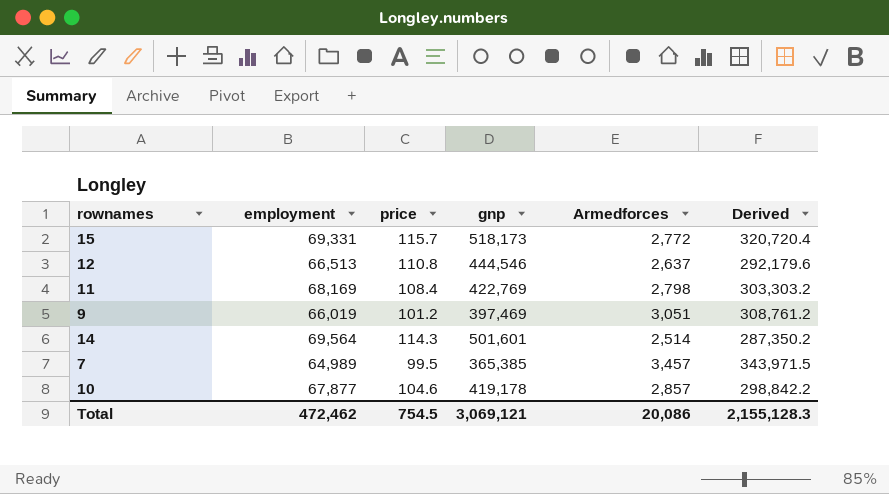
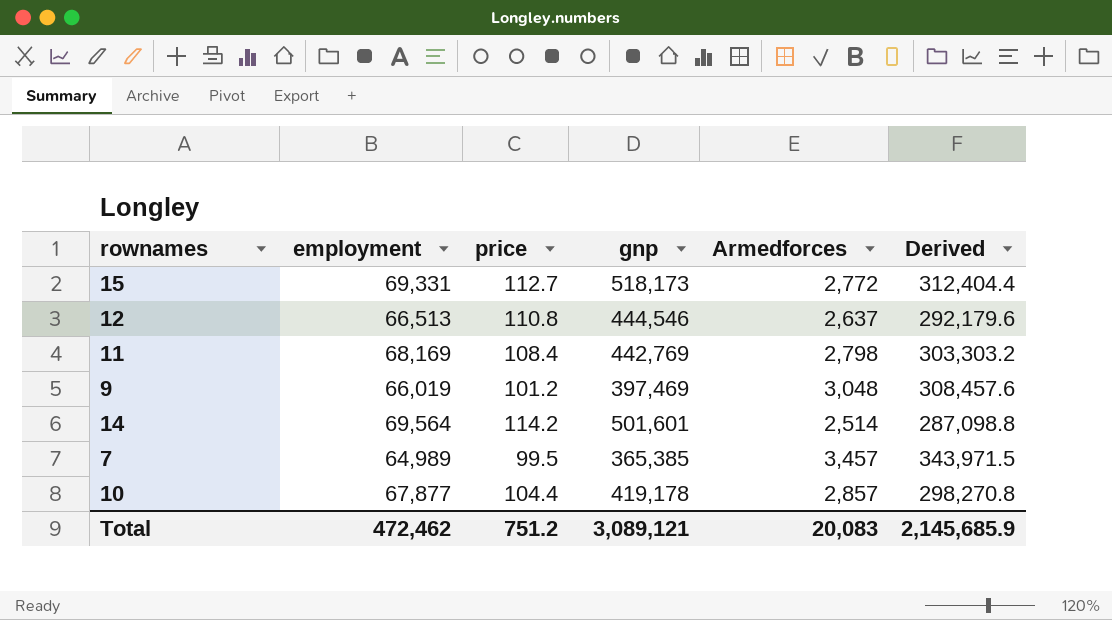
15 | price: 115.7 -> 112.7
15 | Derived: 320,720.4 -> 312,404.4
11 | gnp: 422,769 -> 442,769
9 | Armedforces: 3,051 -> 3,048
9 | Derived: 308,761.2 -> 308,457.6
14 | price: 114.3 -> 114.2
14 | Derived: 287,350.2 -> 287,098.8
10 | price: 104.6 -> 104.4
10 | Derived: 298,842.2 -> 298,270.8
Total | price: 754.5 -> 751.2
Total | gnp: 3,069,121 -> 3,089,121
Total | Armedforces: 20,086 -> 20,083
Total | Derived: 2,155,128.3 -> 2,145,685.9

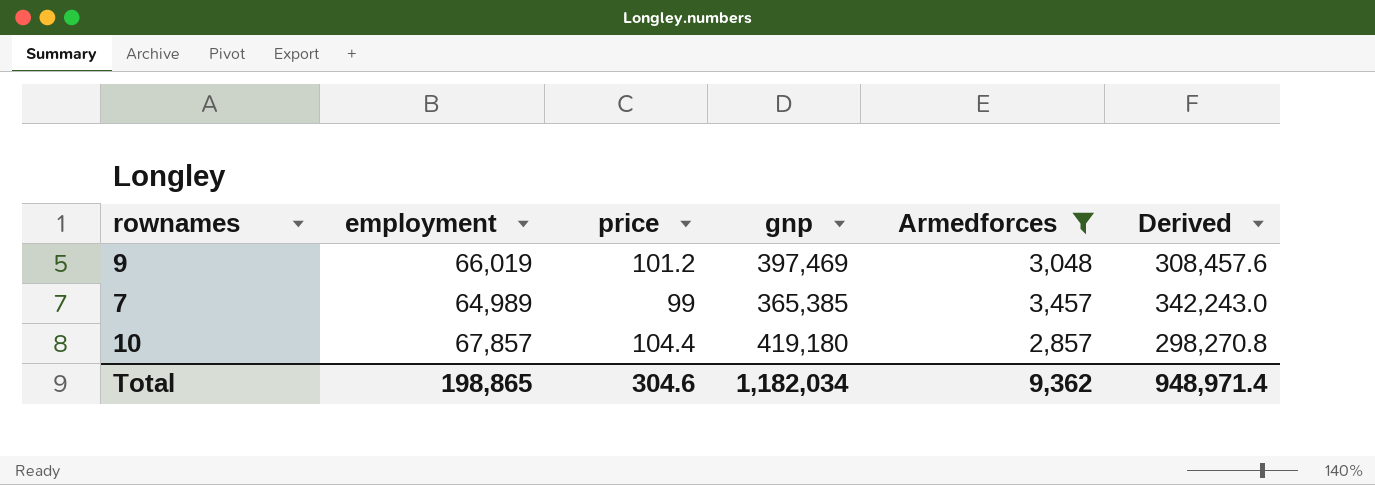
filter: none -> Armedforces >= 2,857
7 | price: 99.5 -> 99
7 | Derived: 343,971.5 -> 342,243.0
10 | employment: 67,877 -> 67,857
10 | gnp: 419,178 -> 419,180
Total | employment: 472,462 -> 198,865
Total | price: 751.2 -> 304.6
Total | gnp: 3,089,121 -> 1,182,034
Total | Armedforces: 20,083 -> 9,362
Total | Derived: 2,145,685.9 -> 948,971.4

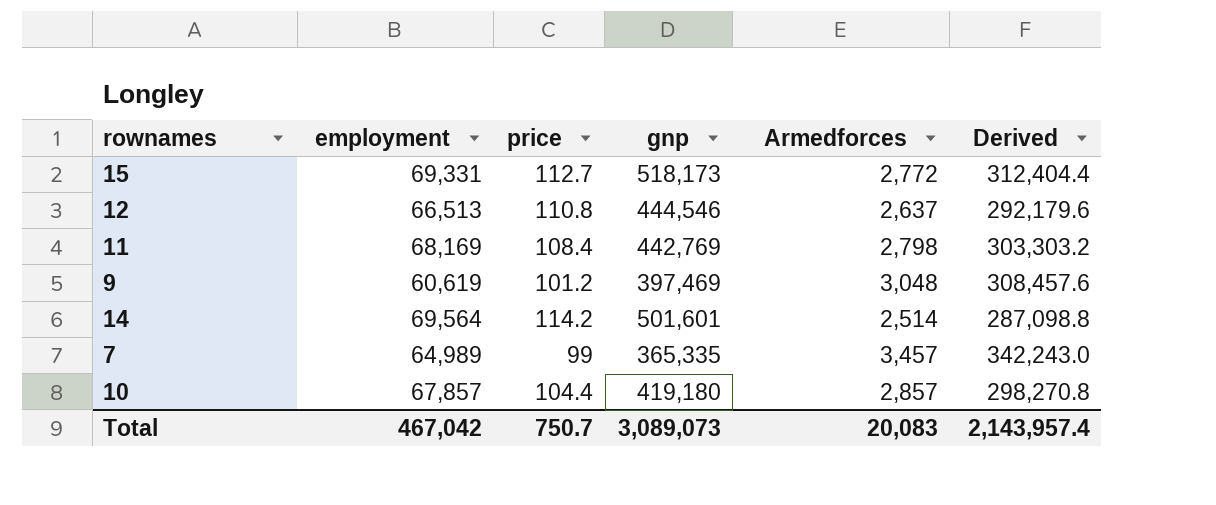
filter: Armedforces >= 2,857 -> none
9 | employment: 66,019 -> 60,619
7 | gnp: 365,385 -> 365,335
Total | employment: 198,865 -> 467,042
Total | price: 304.6 -> 750.7
Total | gnp: 1,182,034 -> 3,089,073
Total | Armedforces: 9,362 -> 20,083
Total | Derived: 948,971.4 -> 2,143,957.4

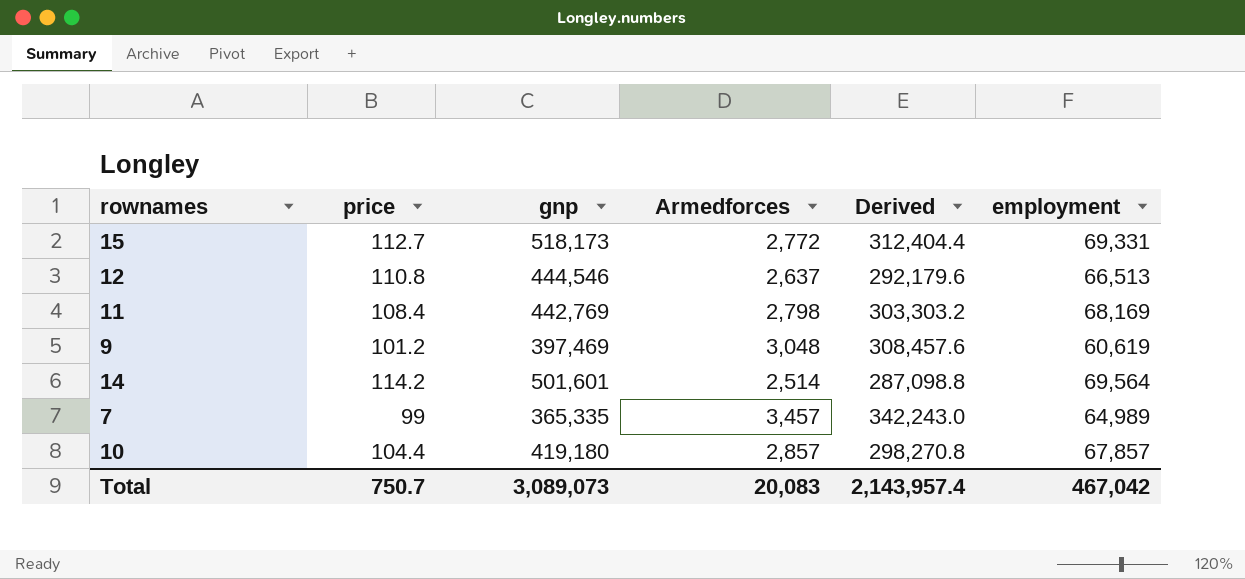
column employment | position: 2 -> 6

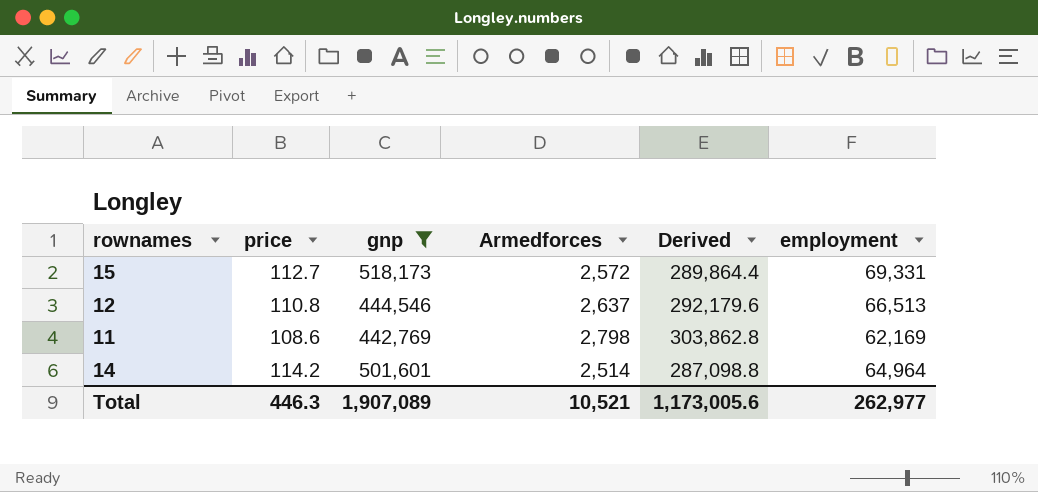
filter: none -> gnp >= 442,769
15 | Armedforces: 2,772 -> 2,572
15 | Derived: 312,404.4 -> 289,864.4
11 | price: 108.4 -> 108.6
11 | Derived: 303,303.2 -> 303,862.8
11 | employment: 68,169 -> 62,169
14 | employment: 69,564 -> 64,964
Total | price: 750.7 -> 446.3
Total | gnp: 3,089,073 -> 1,907,089
Total | Armedforces: 20,083 -> 10,521
Total | Derived: 2,143,957.4 -> 1,173,005.6
Total | employment: 467,042 -> 262,977

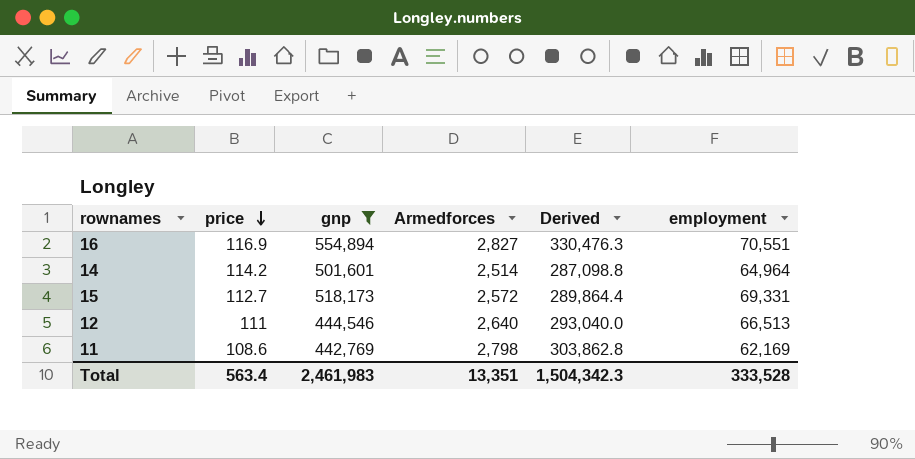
row order: none -> price descending
row 16: none -> 116.9 | 554,894 | 2,827 | 330,476.3 | 70,551
12 | price: 110.8 -> 111
12 | Armedforces: 2,637 -> 2,640
12 | Derived: 292,179.6 -> 293,040.0
Total | price: 446.3 -> 563.4
Total | gnp: 1,907,089 -> 2,461,983
Total | Armedforces: 10,521 -> 13,351
Total | Derived: 1,173,005.6 -> 1,504,342.3
Total | employment: 262,977 -> 333,528

